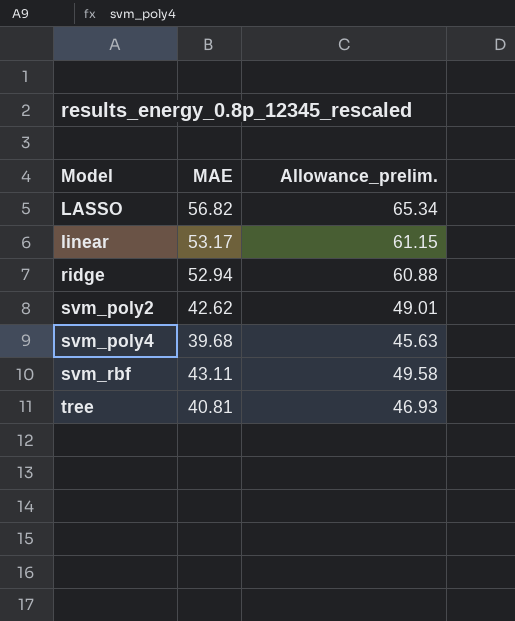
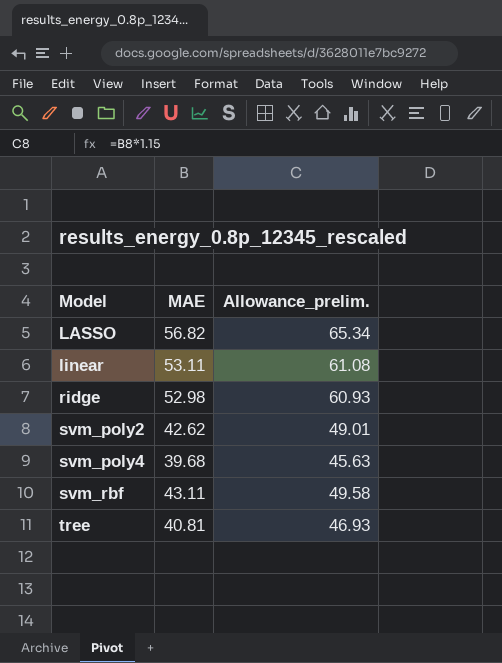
linear | MAE: 53.17 -> 53.11
linear | Allowance_prelim.: 61.15 -> 61.08
ridge | MAE: 52.94 -> 52.98
ridge | Allowance_prelim.: 60.88 -> 60.93

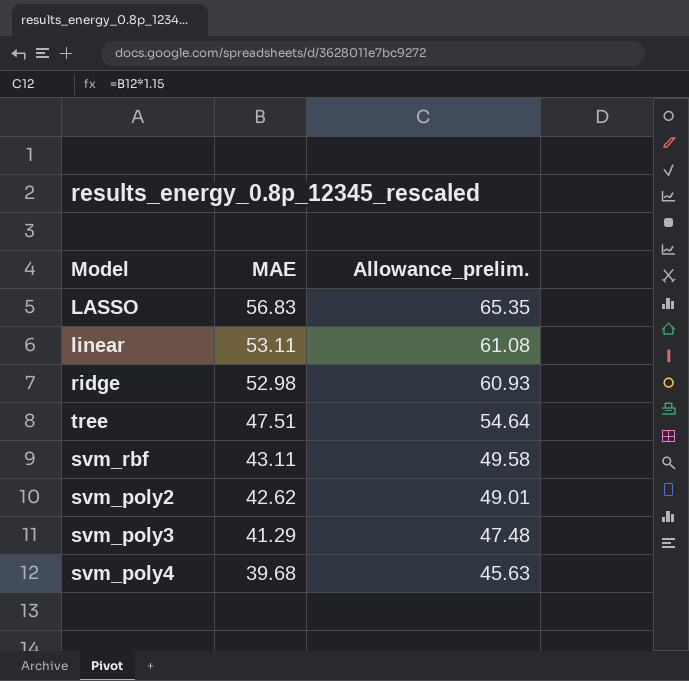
row order: Model ascending -> MAE descending
LASSO | MAE: 56.82 -> 56.83
LASSO | Allowance_prelim.: 65.34 -> 65.35
tree | MAE: 40.81 -> 47.51
tree | Allowance_prelim.: 46.93 -> 54.64
row svm_poly3: none -> 41.29 | 47.48

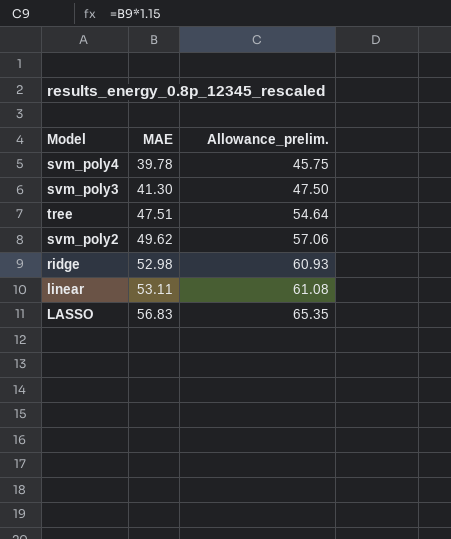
row order: MAE descending -> MAE ascending
row svm_rbf: 43.11 | 49.58 -> none
svm_poly4 | MAE: 39.68 -> 39.78
svm_poly4 | Allowance_prelim.: 45.63 -> 45.75
svm_poly3 | MAE: 41.29 -> 41.30
svm_poly3 | Allowance_prelim.: 47.48 -> 47.50
svm_poly2 | MAE: 42.62 -> 49.62
svm_poly2 | Allowance_prelim.: 49.01 -> 57.06

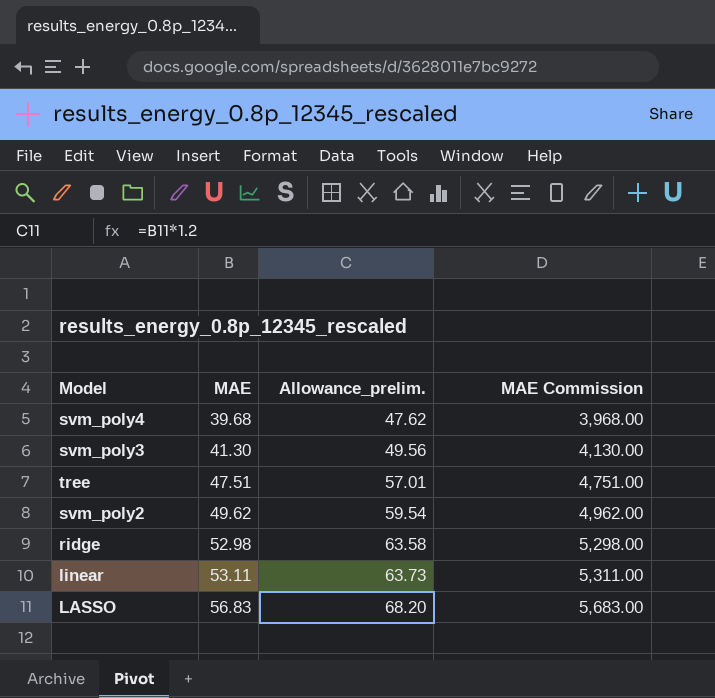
column Allowance_prelim. | formula: [MAE] * 1.15 -> [MAE] * 1.2
column MAE Commission | formula: none -> [MAE] * 100
svm_poly4 | MAE: 39.78 -> 39.68

